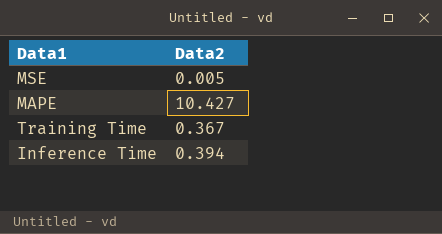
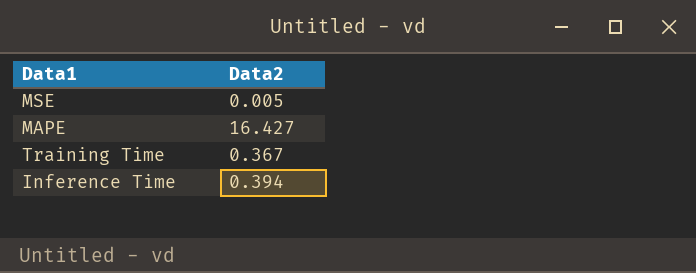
MAPE | Data2: 10.427 -> 16.427

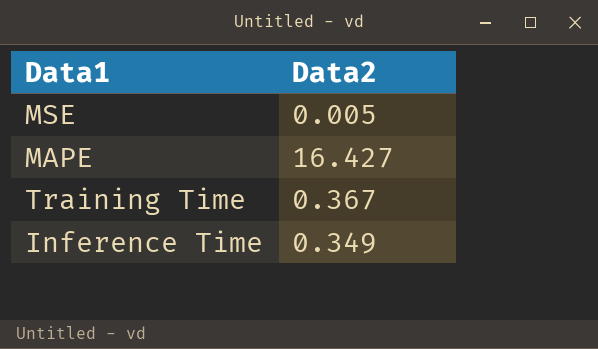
Inference Time | Data2: 0.394 -> 0.349

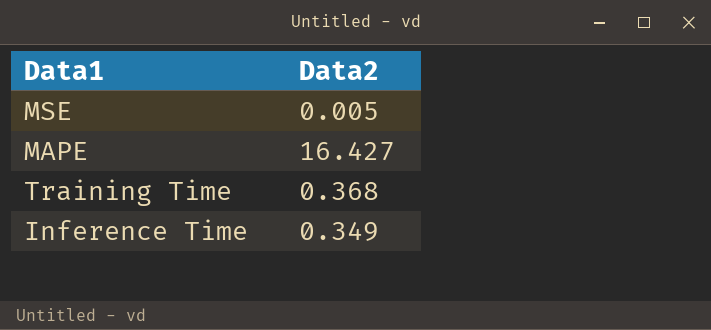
Training Time | Data2: 0.367 -> 0.368

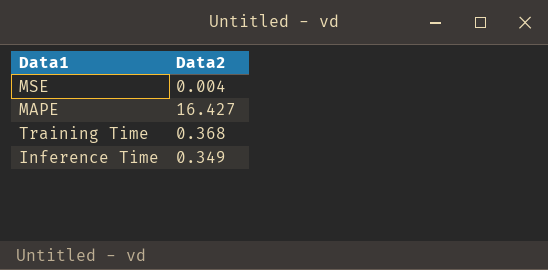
MSE | Data2: 0.005 -> 0.004

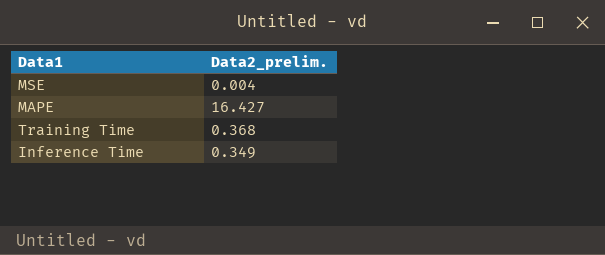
column name: Data2 -> Data2_prelim.

